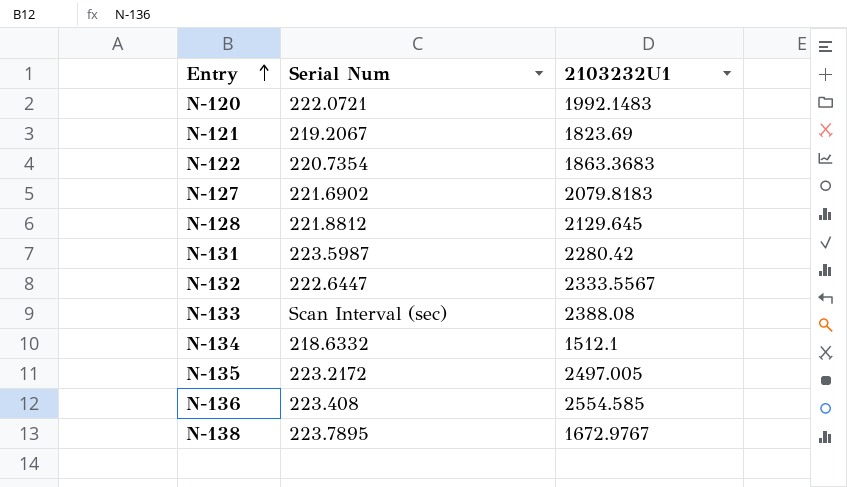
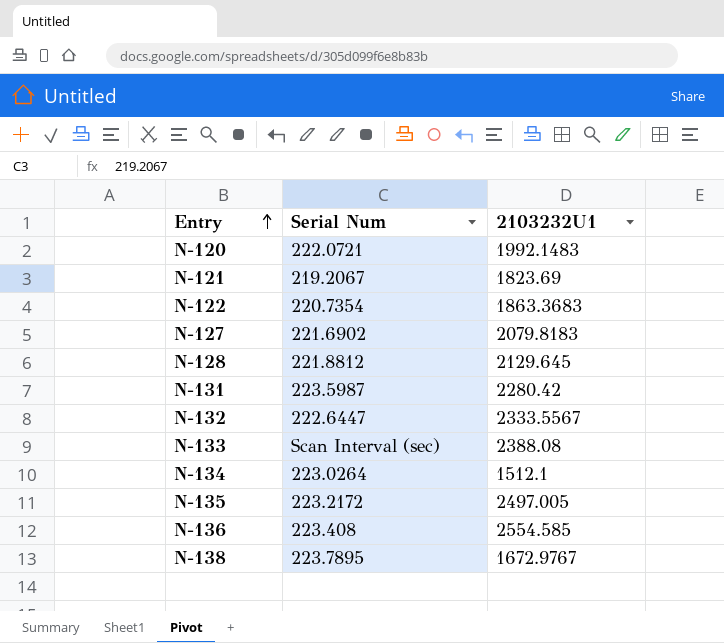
N-134 | Serial Num: 218.6332 -> 223.0264

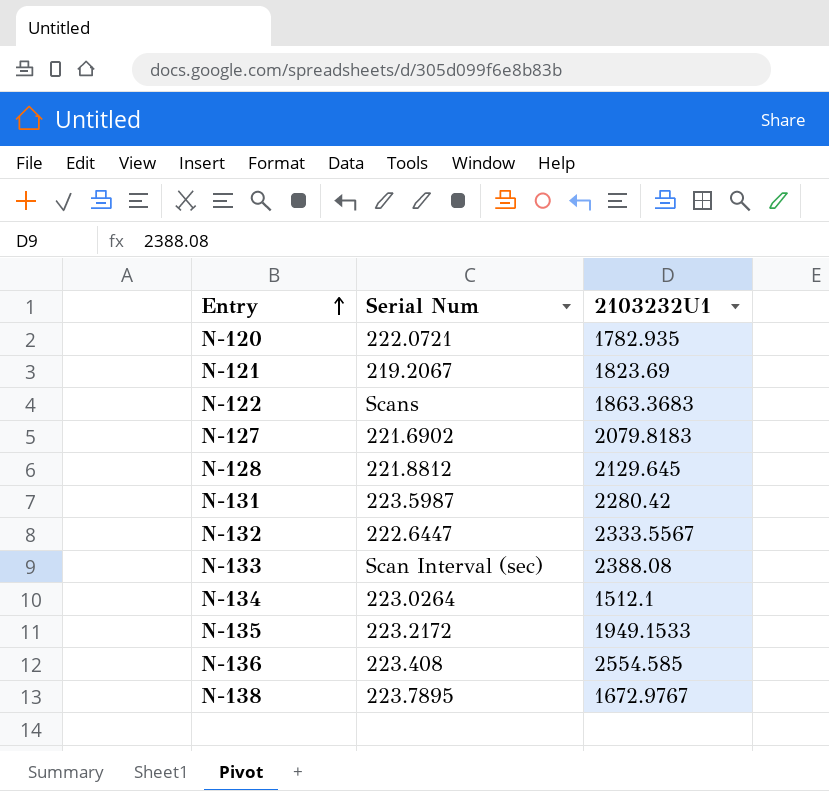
N-120 | 2103232U1: 1992.1483 -> 1782.935
N-122 | Serial Num: 220.7354 -> Scans
N-135 | 2103232U1: 2497.005 -> 1949.1533

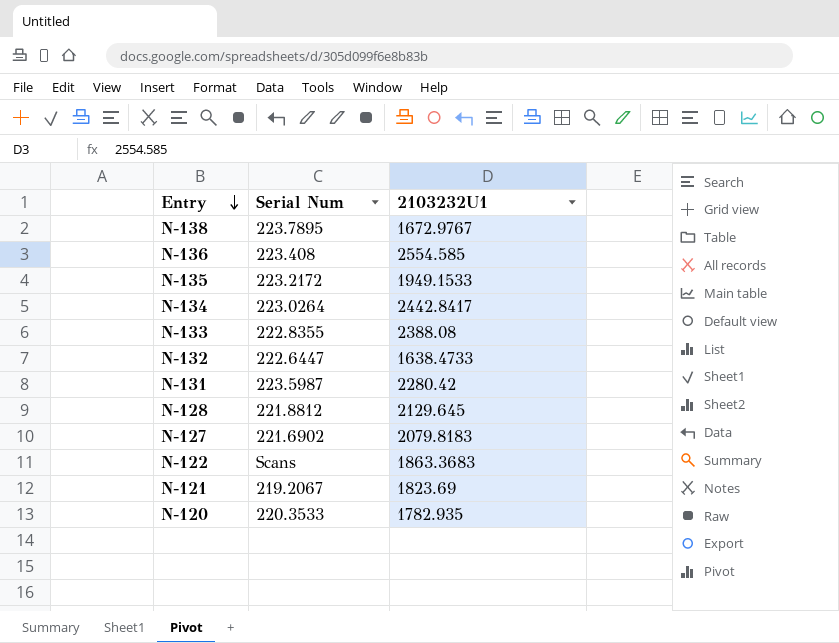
row order: Entry ascending -> Entry descending
N-134 | 2103232U1: 1512.1 -> 2442.8417
N-133 | Serial Num: Scan Interval (sec) -> 222.8355
N-132 | 2103232U1: 2333.5567 -> 1638.4733
N-120 | Serial Num: 222.0721 -> 220.3533

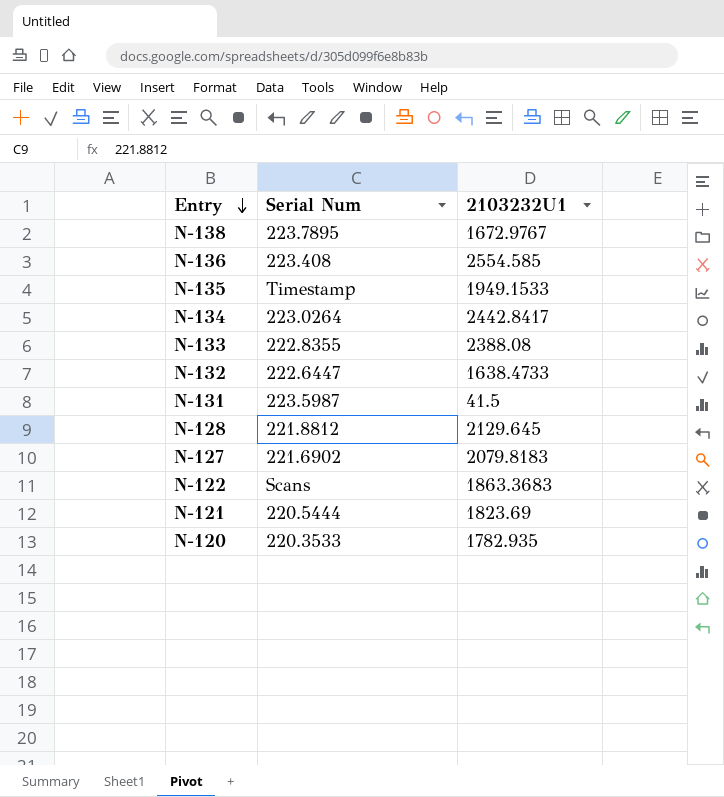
N-135 | Serial Num: 223.2172 -> Timestamp
N-131 | 2103232U1: 2280.42 -> 41.5
N-121 | Serial Num: 219.2067 -> 220.5444

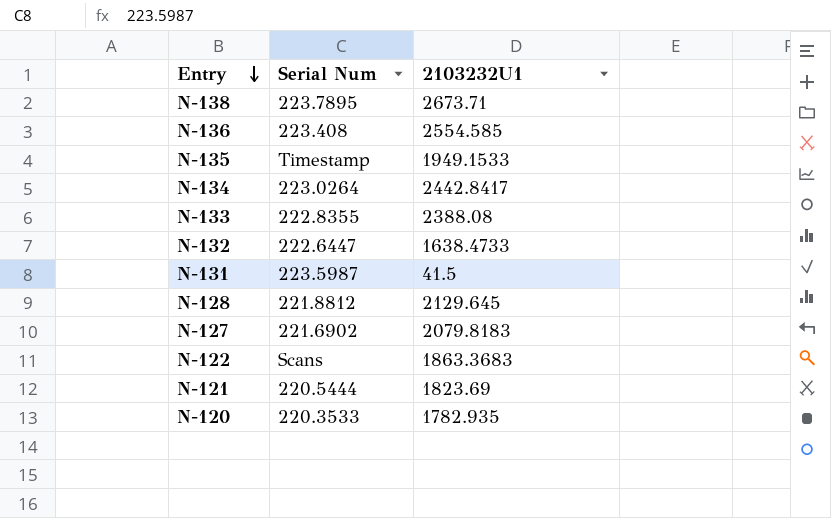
N-138 | 2103232U1: 1672.9767 -> 2673.71

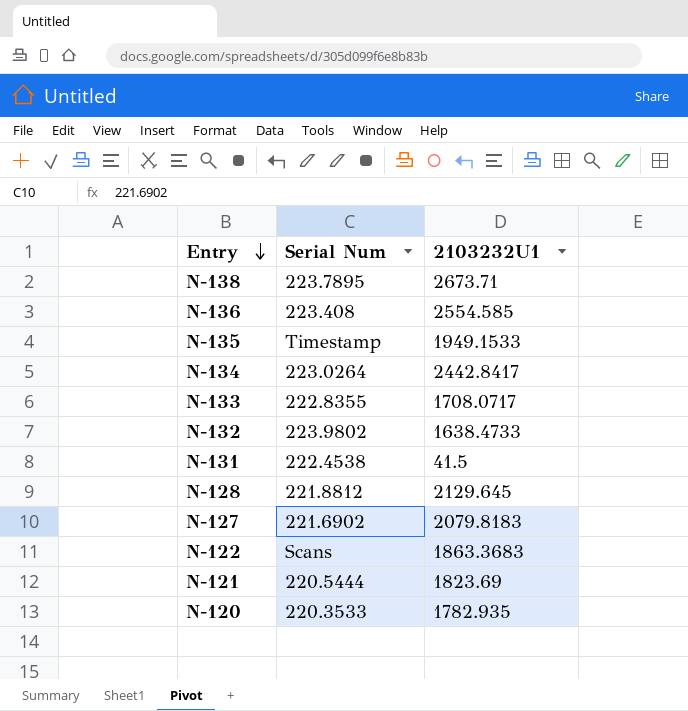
N-133 | 2103232U1: 2388.08 -> 1708.0717
N-132 | Serial Num: 222.6447 -> 223.9802
N-131 | Serial Num: 223.5987 -> 222.4538

